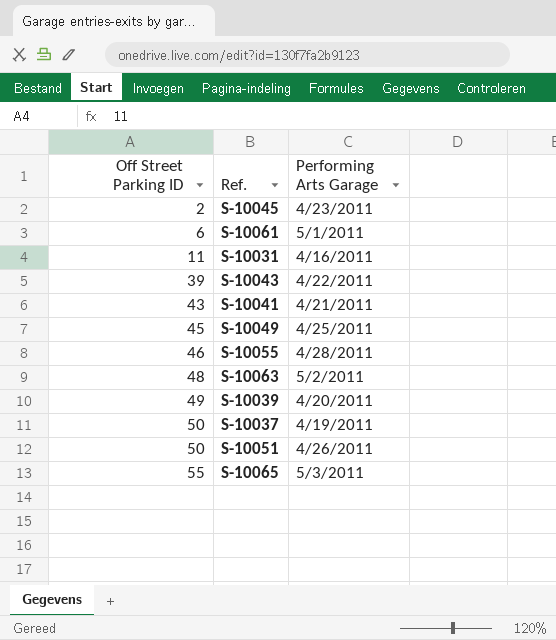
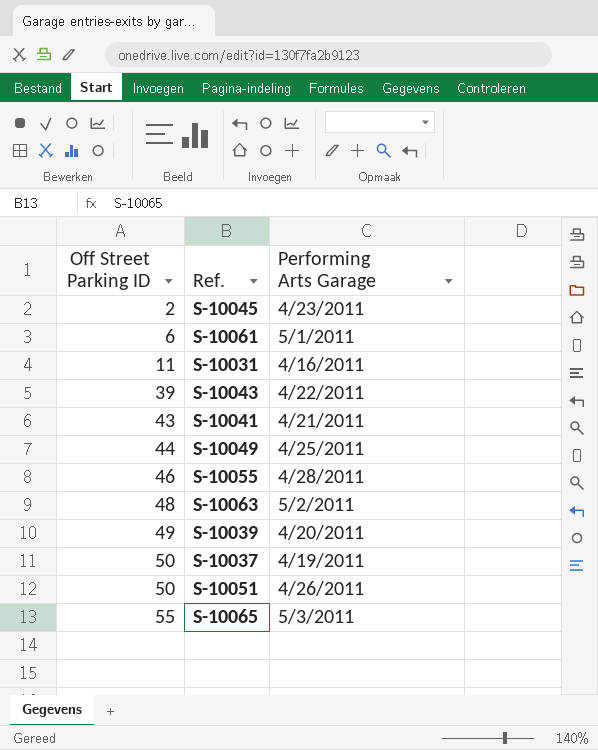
S-10049 | Off Street Parking ID: 45 -> 44

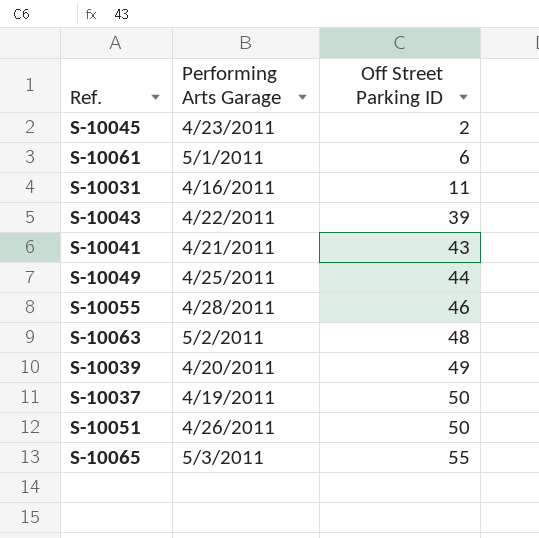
column Off Street Parking ID | position: 1 -> 3

